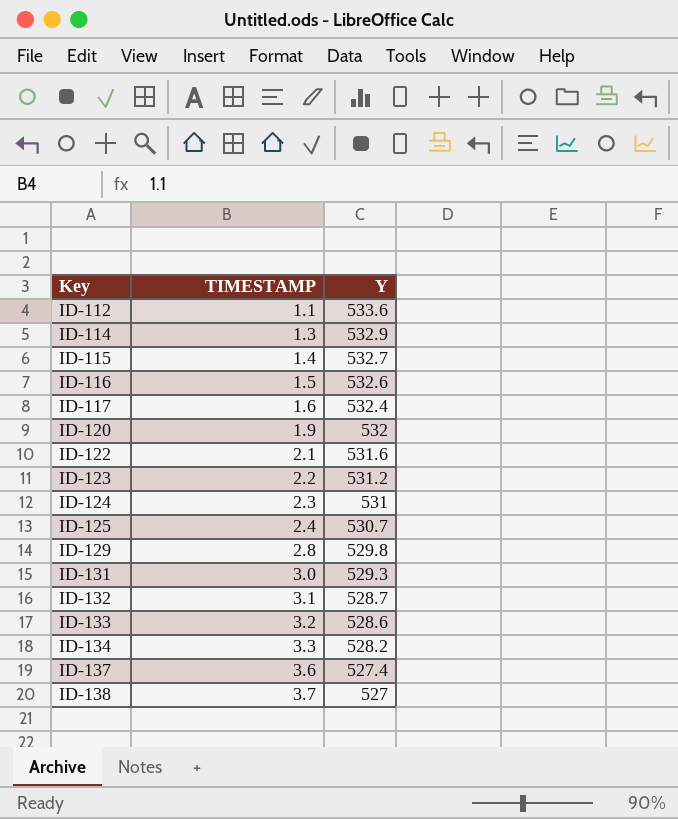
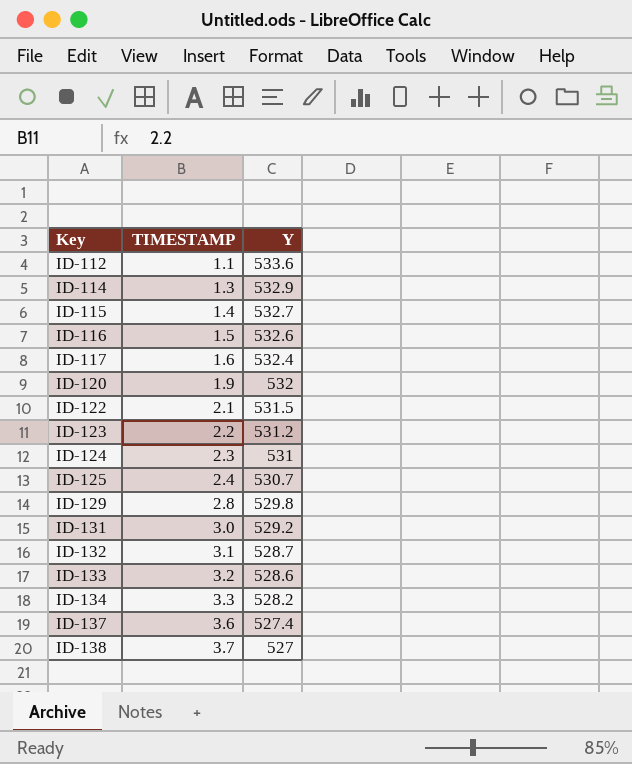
ID-122 | Y: 531.6 -> 531.5
ID-131 | Y: 529.3 -> 529.2

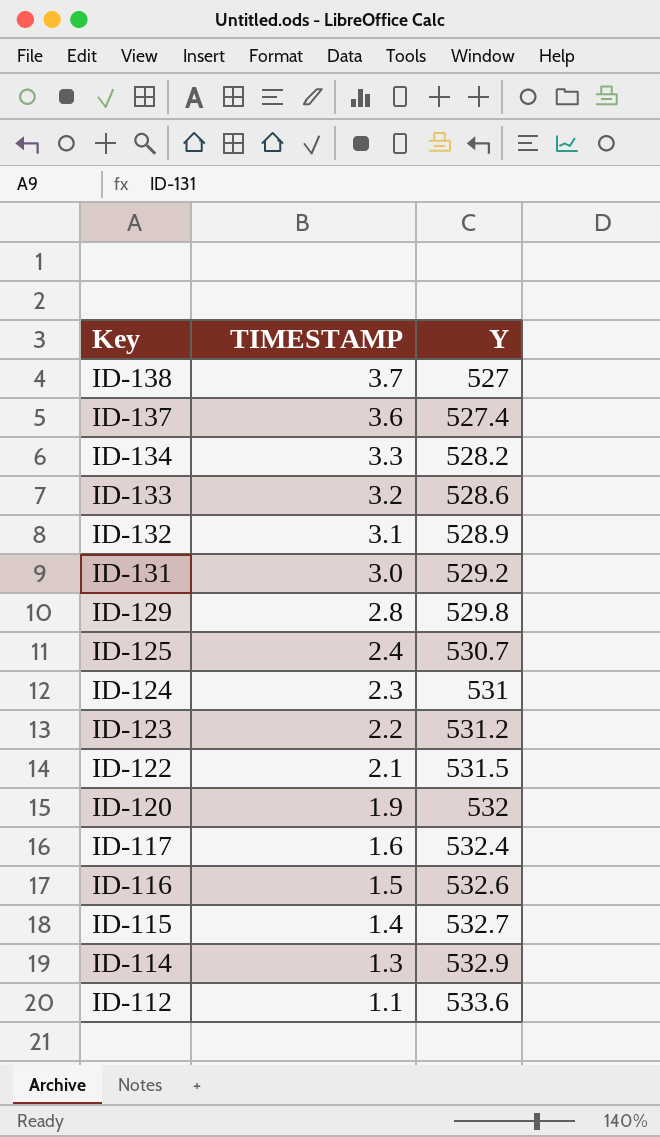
row order: Key ascending -> Key descending
ID-132 | Y: 528.7 -> 528.9

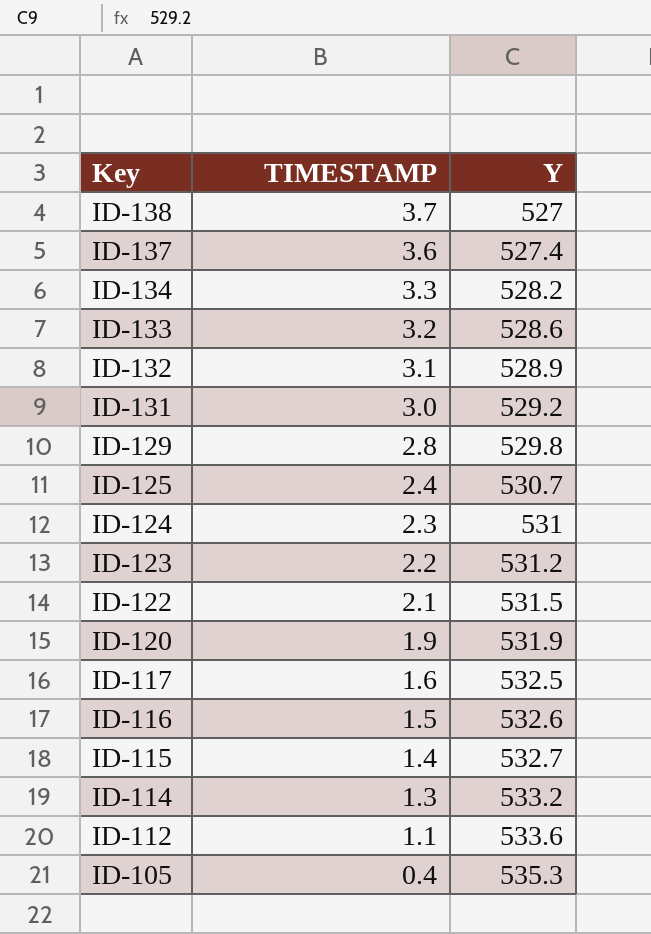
ID-120 | Y: 532 -> 531.9
ID-117 | Y: 532.4 -> 532.5
ID-114 | Y: 532.9 -> 533.2
row ID-105: none -> 0.4 | 535.3

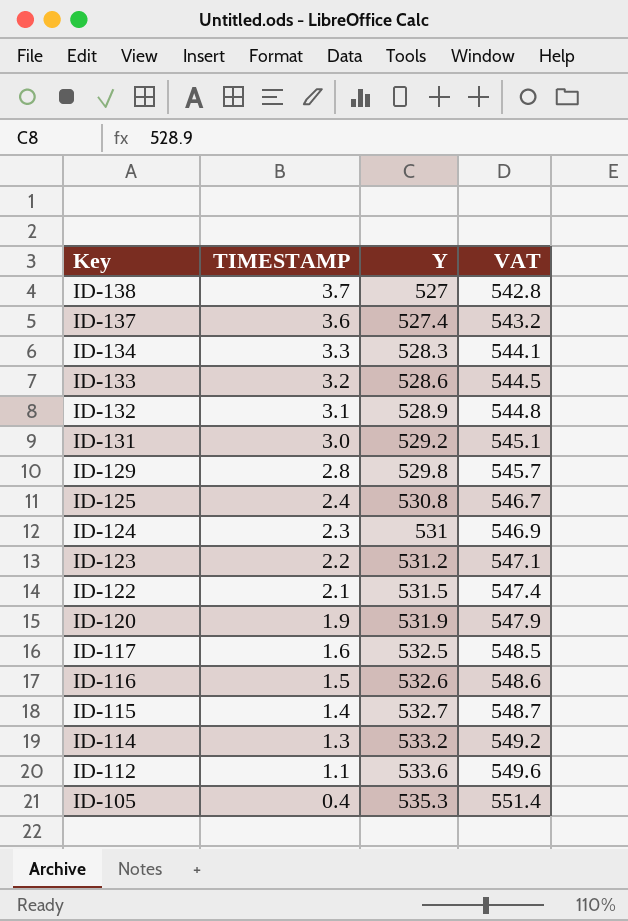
column VAT | formula: none -> [Y] * 1.03
ID-134 | Y: 528.2 -> 528.3
ID-125 | Y: 530.7 -> 530.8

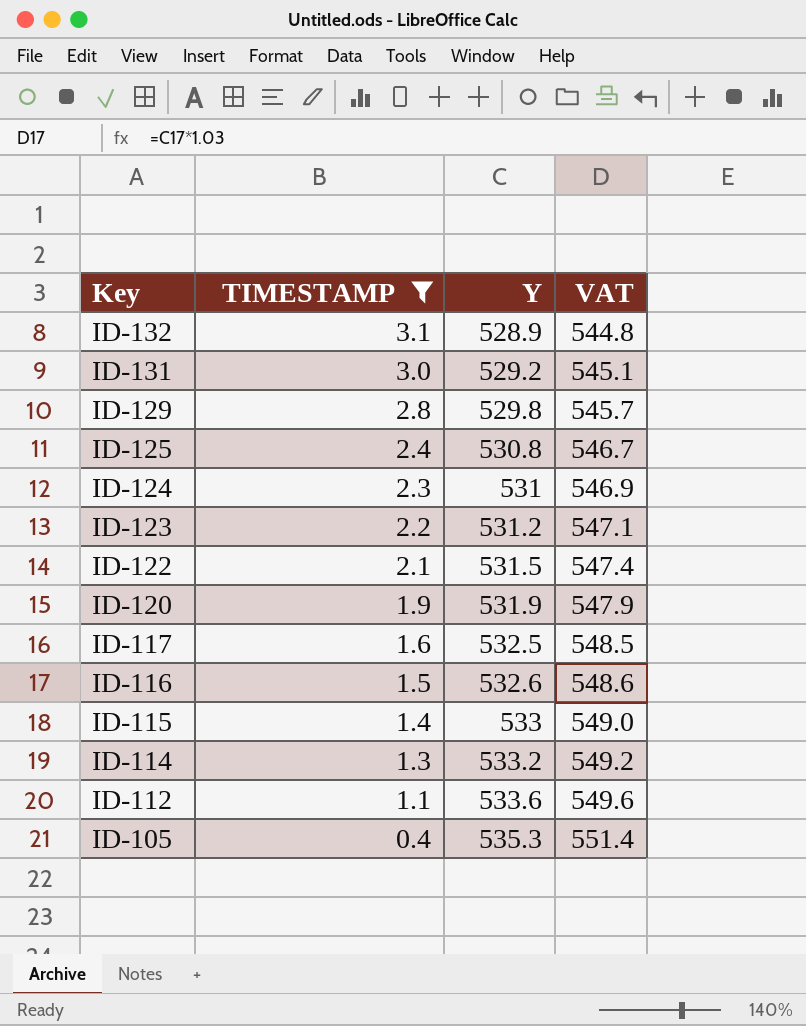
filter: none -> TIMESTAMP <= 3.1
ID-115 | Y: 532.7 -> 533
ID-115 | VAT: 548.7 -> 549.0

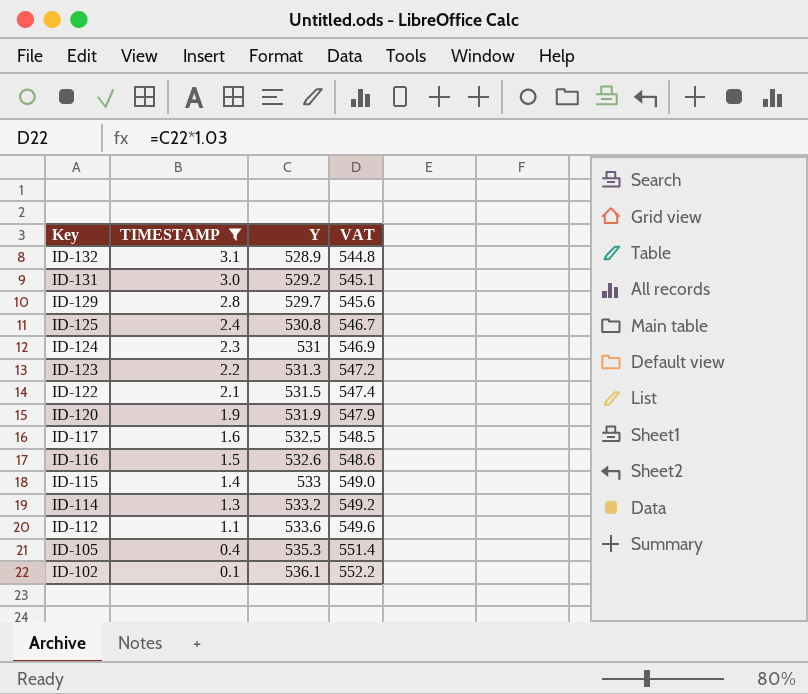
ID-129 | Y: 529.8 -> 529.7
ID-129 | VAT: 545.7 -> 545.6
ID-123 | Y: 531.2 -> 531.3
ID-123 | VAT: 547.1 -> 547.2
row ID-102: none -> 0.1 | 536.1 | 552.2

